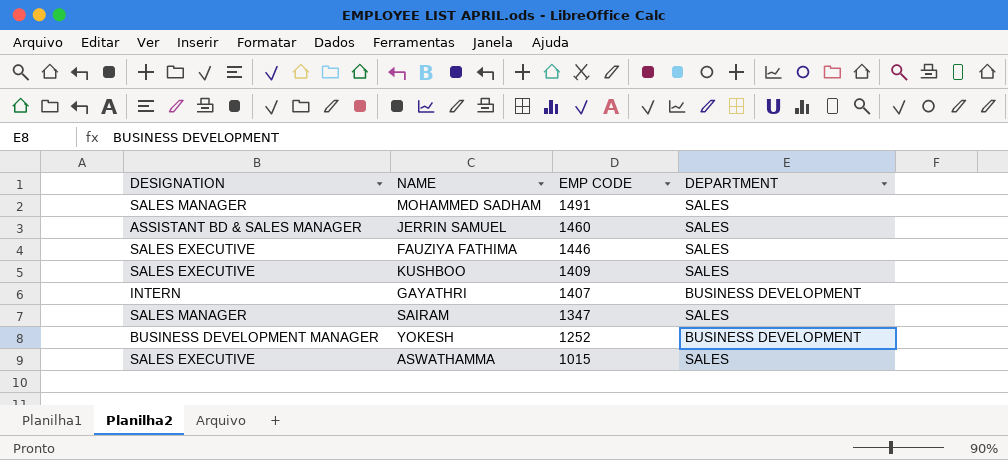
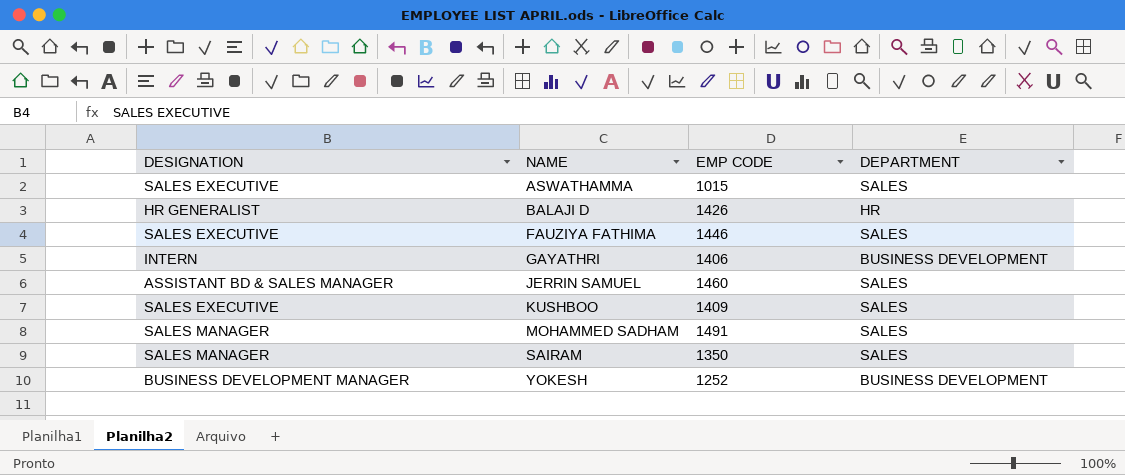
row order: EMP CODE descending -> NAME ascending
row BALAJI D: none -> HR GENERALIST | 1426 | HR
GAYATHRI | EMP CODE: 1407 -> 1406
SAIRAM | EMP CODE: 1347 -> 1350

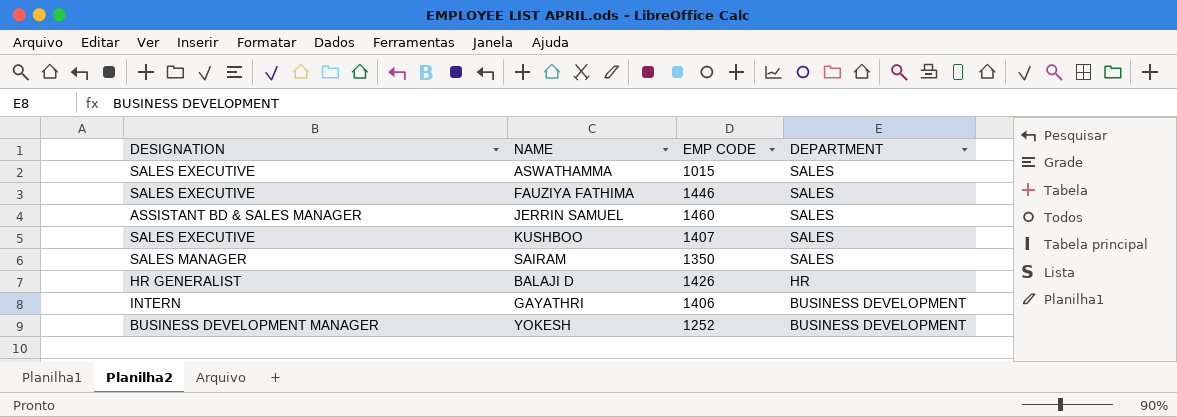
row order: NAME ascending -> DEPARTMENT descending
row MOHAMMED SADHAM: SALES MANAGER | 1491 | SALES -> none
KUSHBOO | EMP CODE: 1409 -> 1407

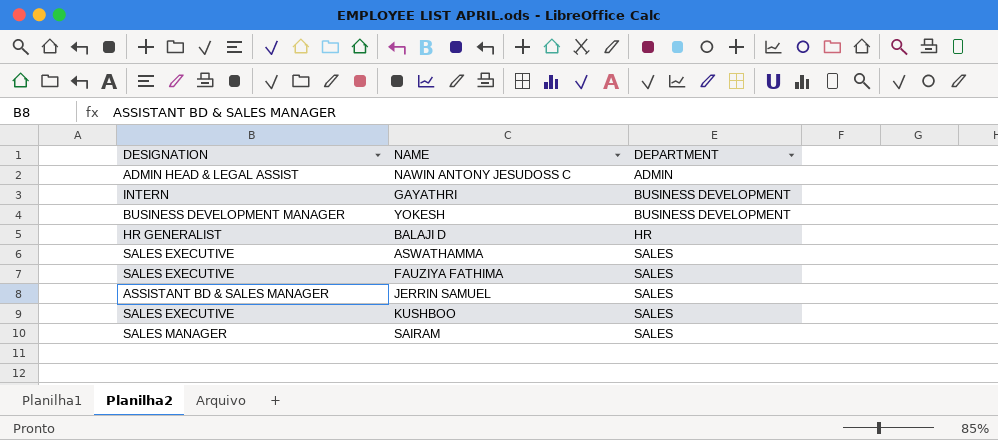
row order: DEPARTMENT descending -> DEPARTMENT ascending
column EMP CODE | position: 3 -> none
row NAWIN ANTONY JESUDOSS C: none -> ADMIN HEAD & LEGAL ASSIST | ADMIN

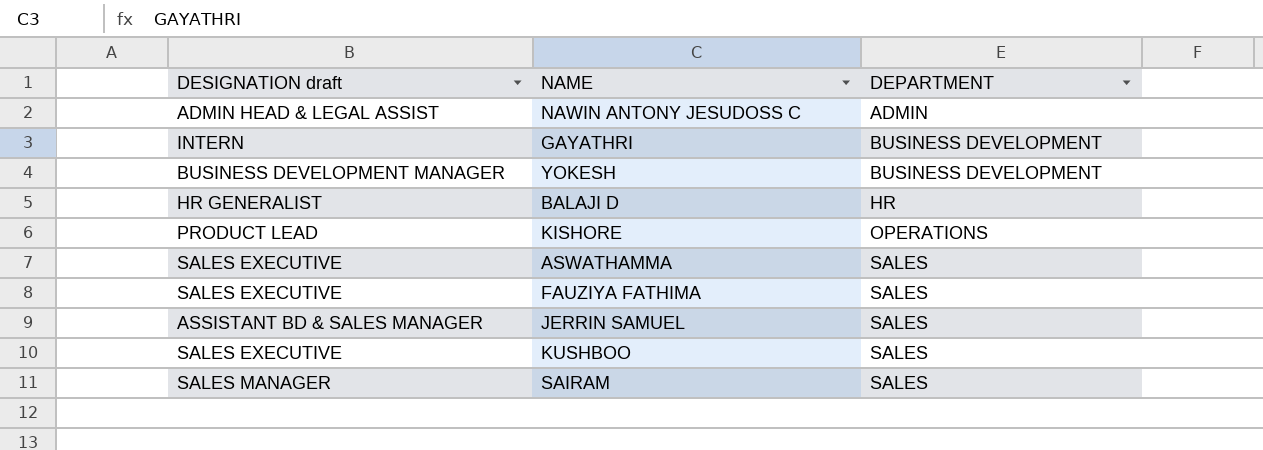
column name: DESIGNATION -> DESIGNATION draft
row KISHORE: none -> PRODUCT LEAD | OPERATIONS

